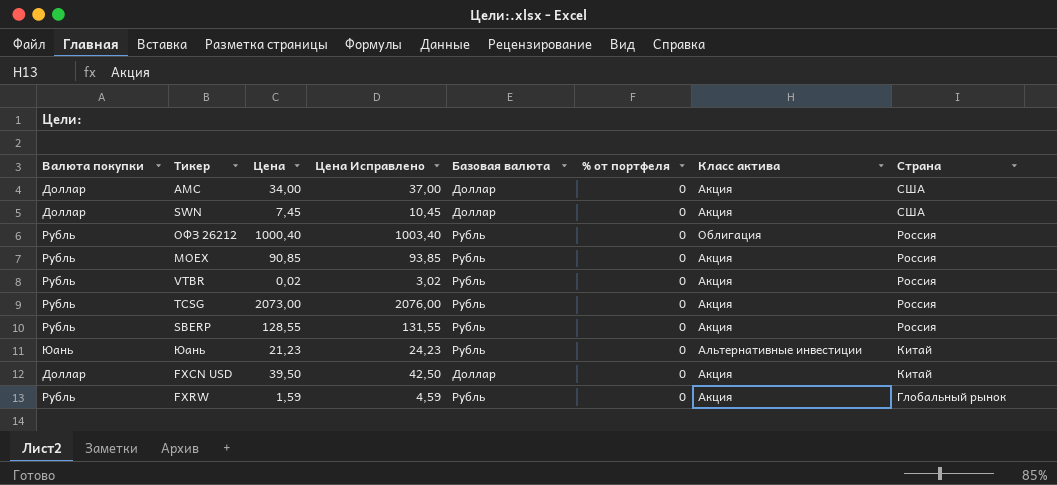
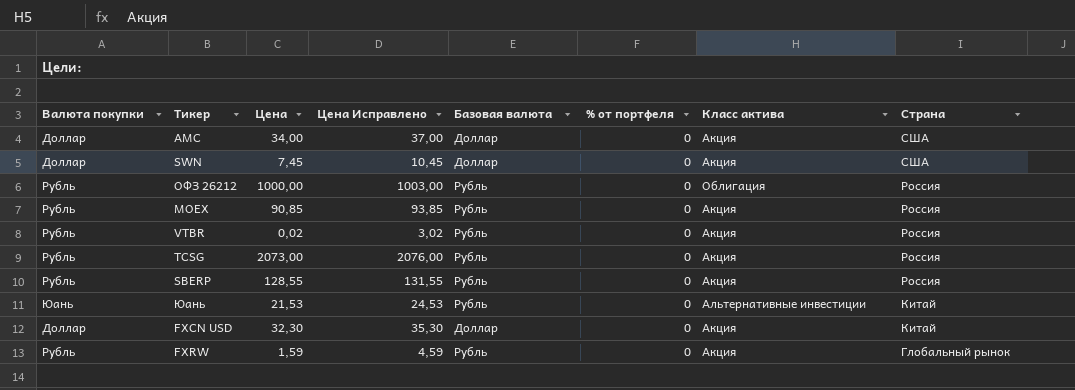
ОФЗ 26212 | Цена: 1000,40 -> 1000,00
ОФЗ 26212 | Цена Исправлено: 1003,40 -> 1003,00
Юань | Цена: 21,23 -> 21,53
Юань | Цена Исправлено: 24,23 -> 24,53
FXCN USD | Цена: 39,50 -> 32,30
FXCN USD | Цена Исправлено: 42,50 -> 35,30

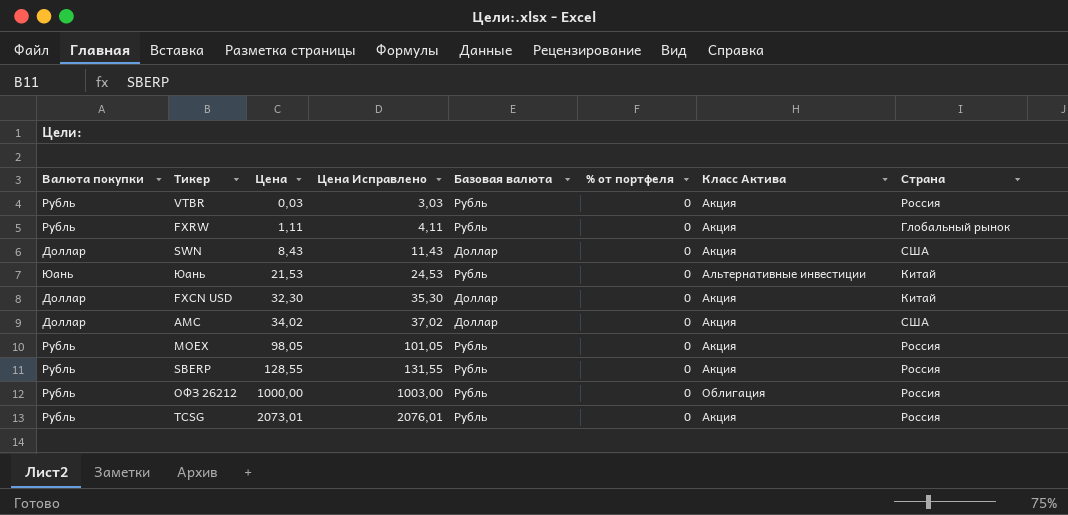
row order: Страна descending -> Цена ascending
column name: Класс актива -> Класс Актива
VTBR | Цена: 0,02 -> 0,03
VTBR | Цена Исправлено: 3,02 -> 3,03
FXRW | Цена: 1,59 -> 1,11
FXRW | Цена Исправлено: 4,59 -> 4,11
SWN | Цена: 7,45 -> 8,43
SWN | Цена Исправлено: 10,45 -> 11,43
AMC | Цена: 34,00 -> 34,02
AMC | Цена Исправлено: 37,00 -> 37,02
MOEX | Цена: 90,85 -> 98,05
MOEX | Цена Исправлено: 93,85 -> 101,05
TCSG | Цена: 2073,00 -> 2073,01
TCSG | Цена Исправлено: 2076,00 -> 2076,01

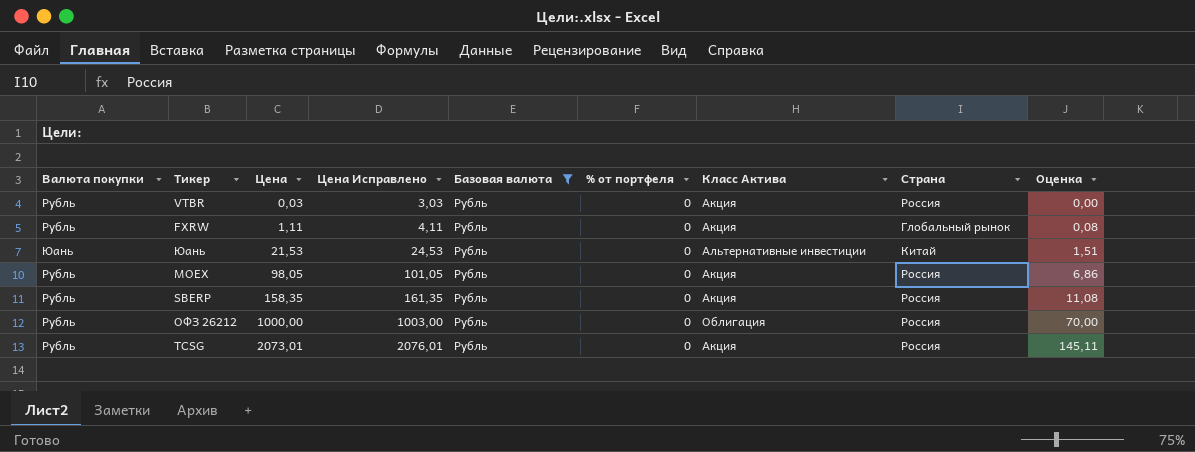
filter: none -> Базовая валюта = Рубль
column Оценка | formula: none -> [Цена] * 0,07
SBERP | Цена: 128,55 -> 158,35
SBERP | Цена Исправлено: 131,55 -> 161,35

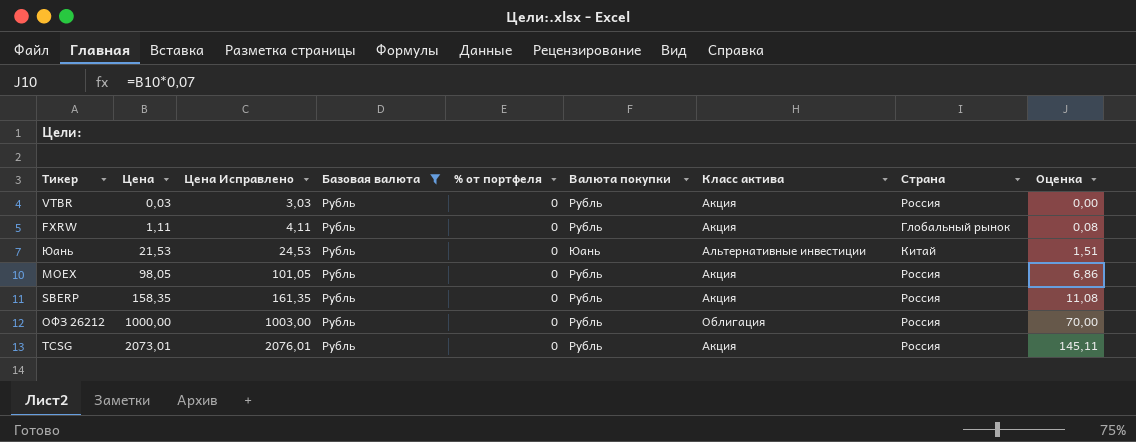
column Валюта покупки | position: 1 -> 6
column name: Класс Актива -> Класс актива

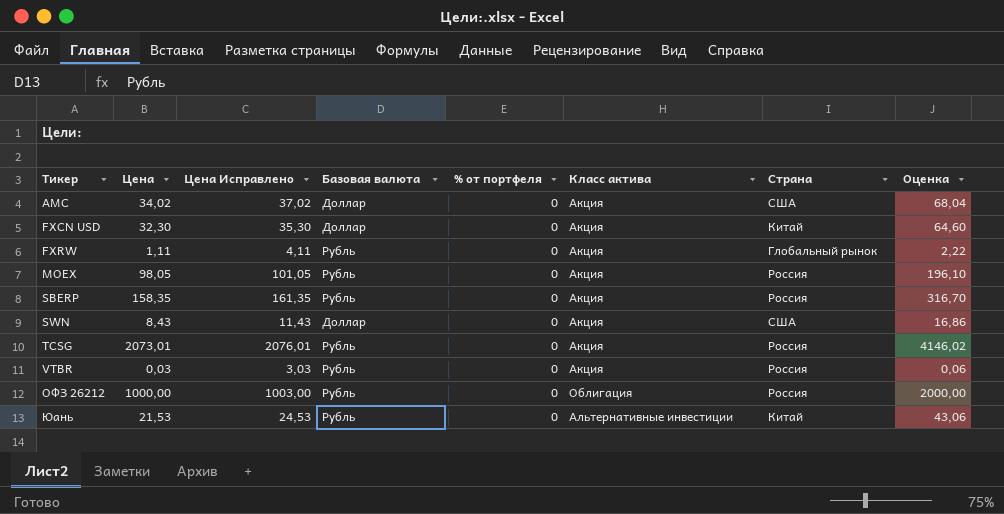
filter: Базовая валюта = Рубль -> none
row order: Цена ascending -> Тикер ascending
column Валюта покупки | position: 6 -> none
column Оценка | formula: [Цена] * 0,07 -> [Цена] * 2

